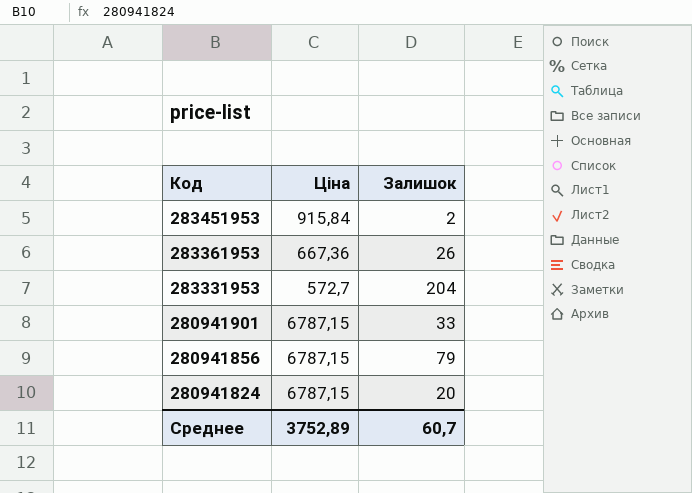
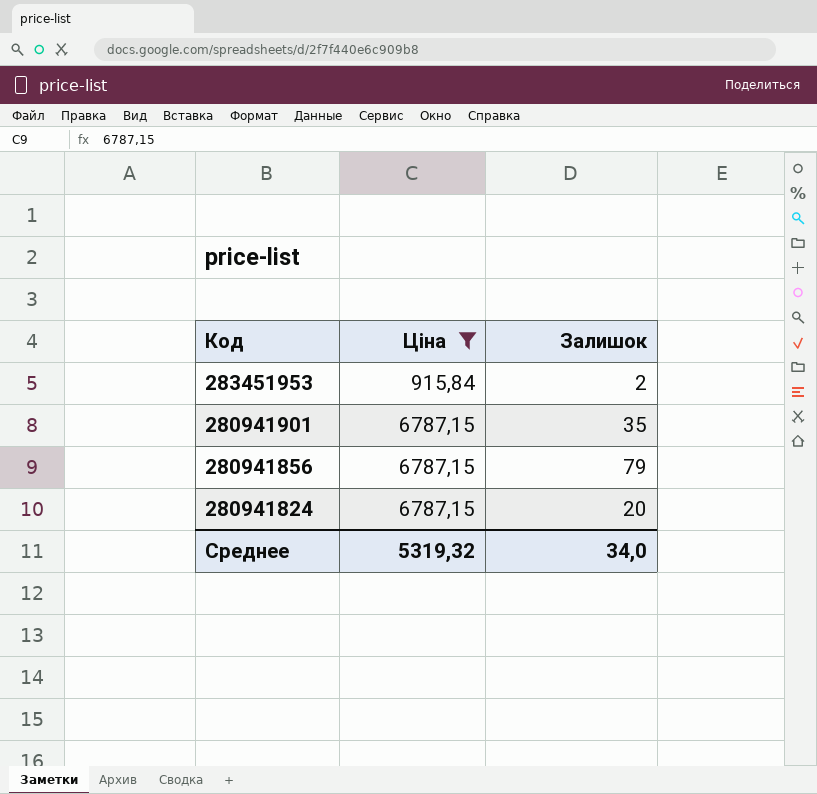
filter: none -> Ціна >= 915,84
280941901 | Залишок: 33 -> 35
Среднее | Ціна: 3752,89 -> 5319,32
Среднее | Залишок: 60,7 -> 34,0

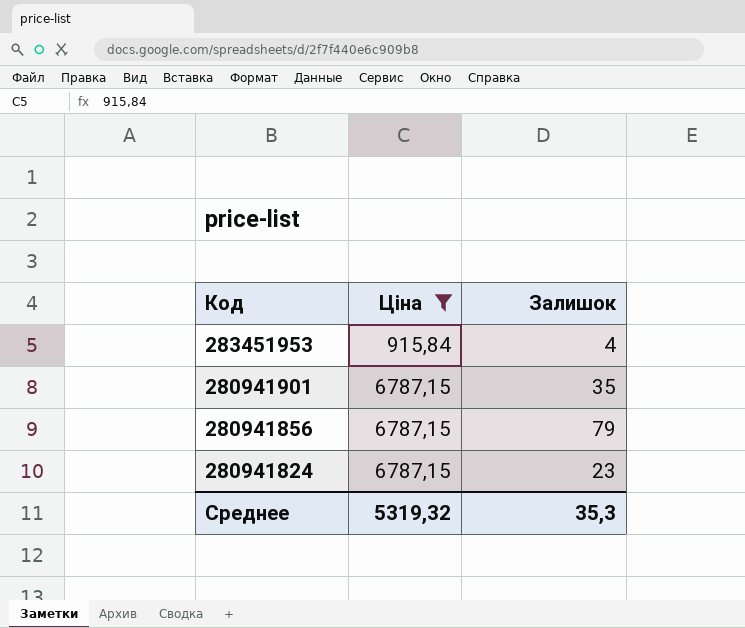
283451953 | Залишок: 2 -> 4
280941824 | Залишок: 20 -> 23
Среднее | Залишок: 34,0 -> 35,3

